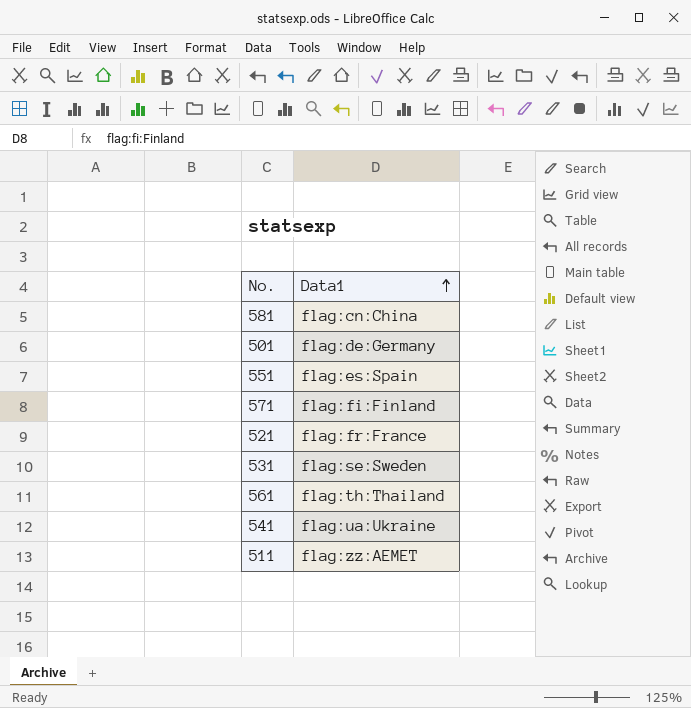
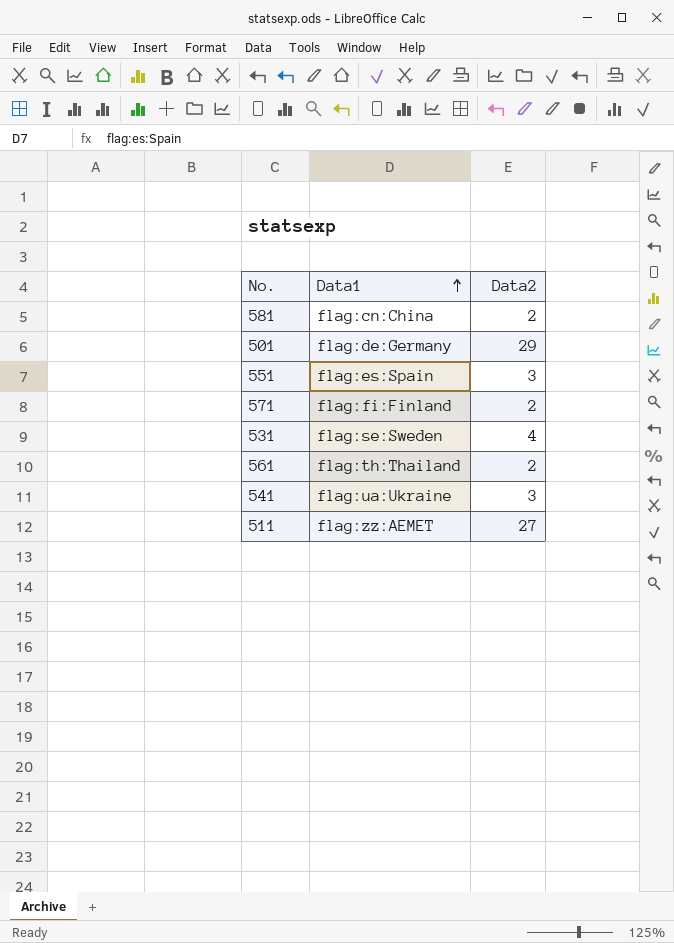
column Data2 | position: none -> 3
row 521: flag:fr:France -> none

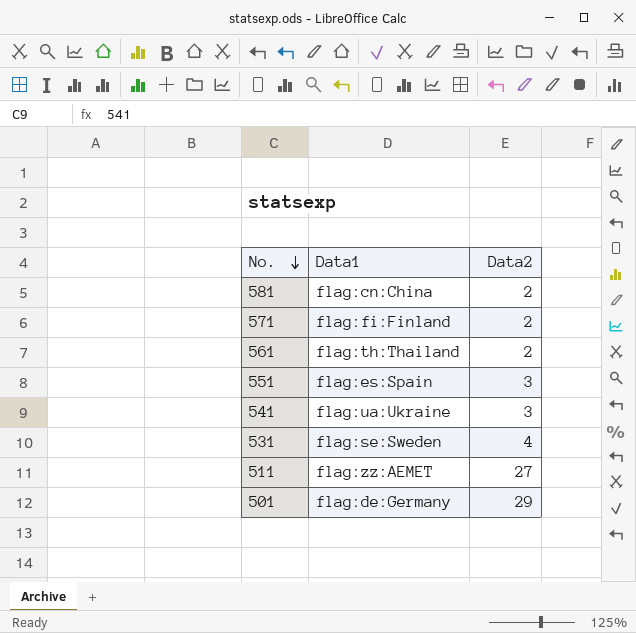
row order: Data1 ascending -> No. descending

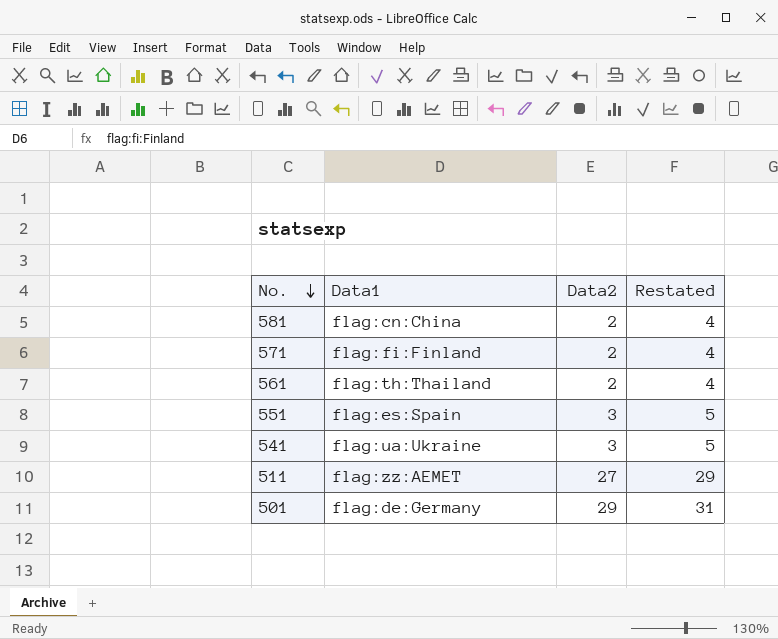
column Restated | formula: none -> [Data2] + 2
row 531: flag:se:Sweden | 4 -> none

